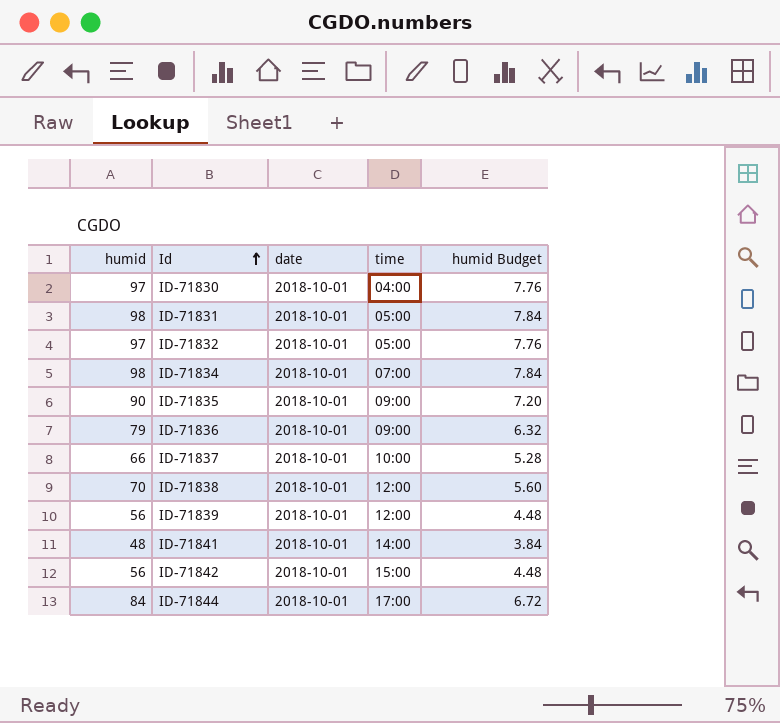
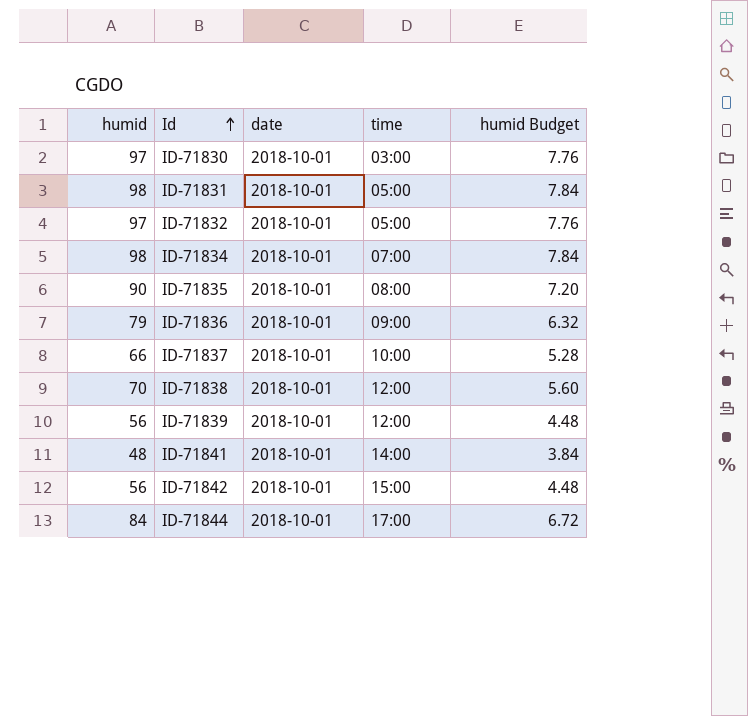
ID-71830 | time: 04:00 -> 03:00
ID-71835 | time: 09:00 -> 08:00

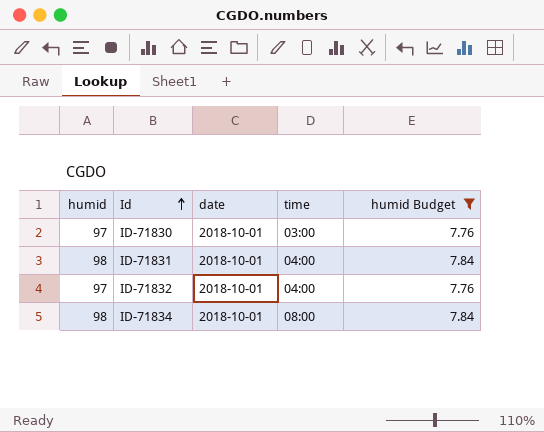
filter: none -> humid Budget >= 7.76
ID-71831 | time: 05:00 -> 04:00
ID-71832 | time: 05:00 -> 04:00
ID-71834 | time: 07:00 -> 08:00

